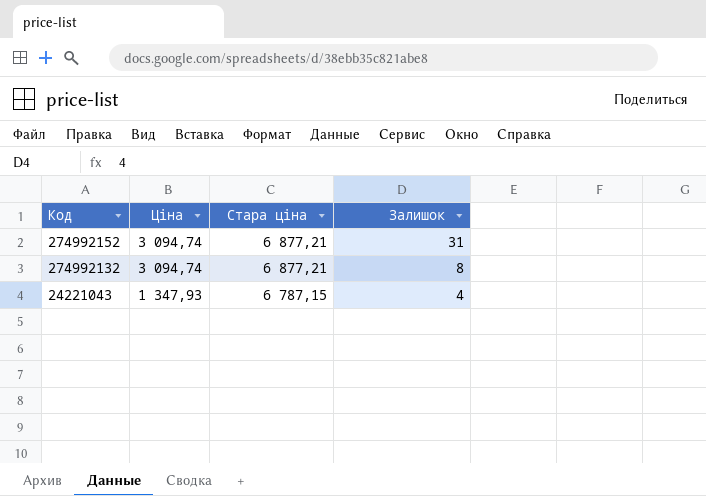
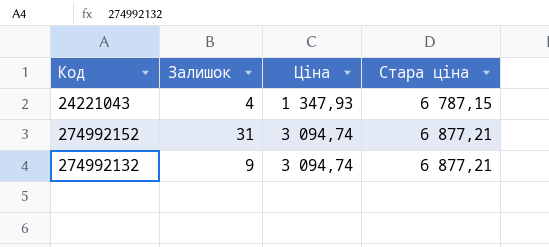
row order: Код descending -> Ціна ascending
column Залишок | position: 4 -> 2
274992132 | Залишок: 8 -> 9

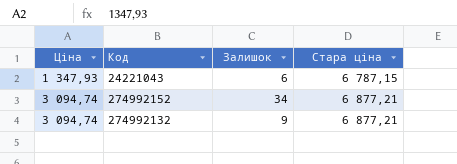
column Ціна | position: 3 -> 1
24221043 | Залишок: 4 -> 6
274992152 | Залишок: 31 -> 34

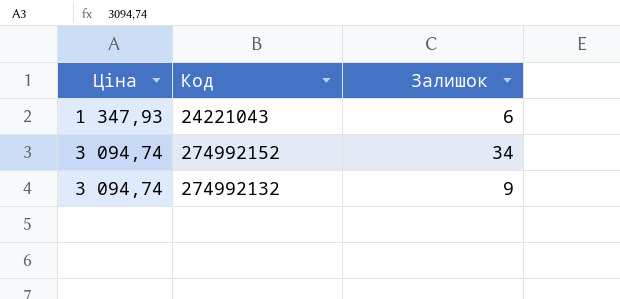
column Стара ціна | position: 4 -> none

